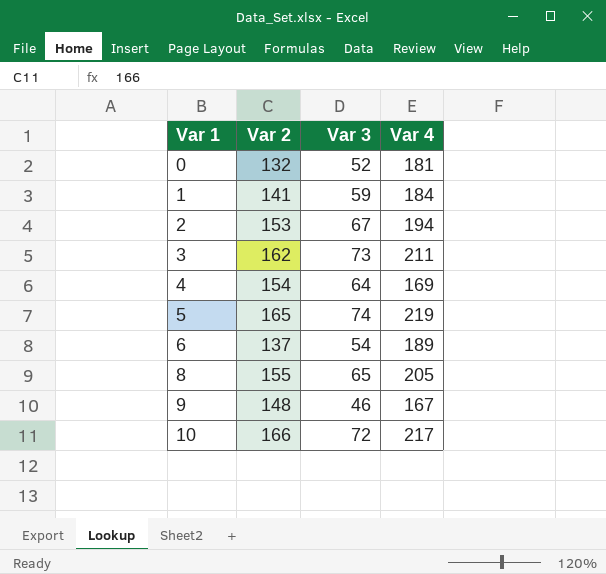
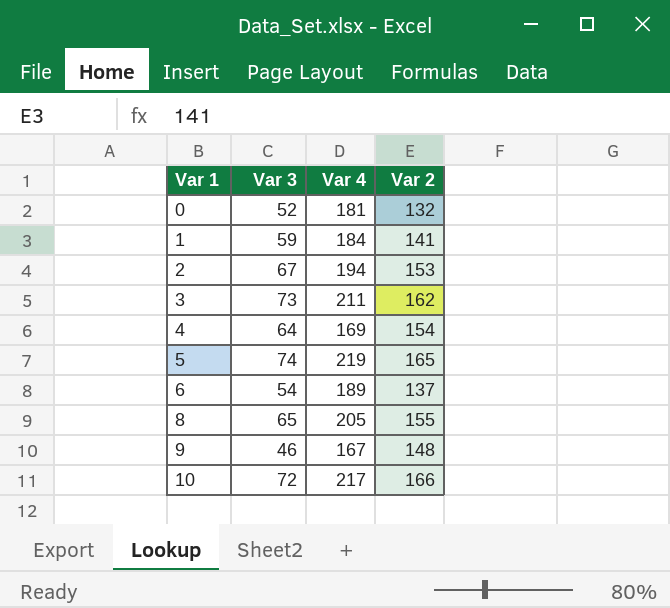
column Var 2 | position: 2 -> 4

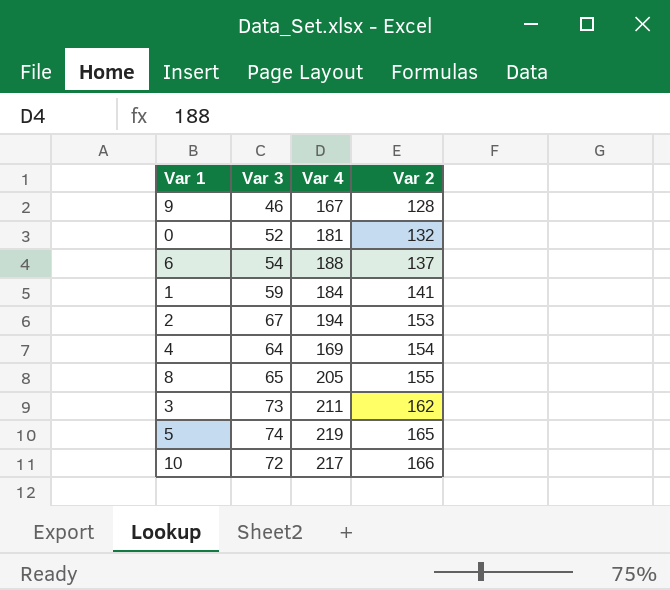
row order: Var 1 ascending -> Var 2 ascending
9 | Var 2: 148 -> 128
6 | Var 4: 189 -> 188

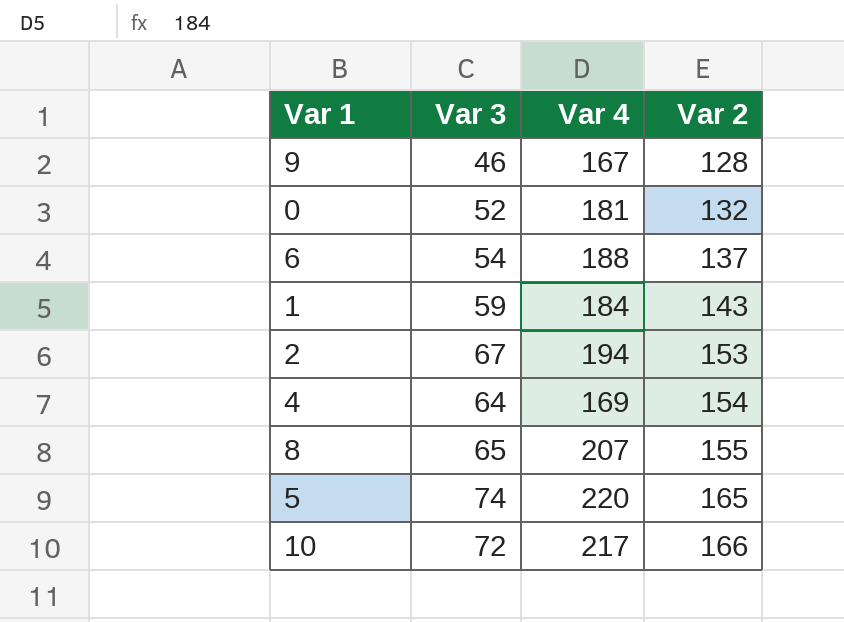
row 3: 73 | 211 | 162 -> none
1 | Var 2: 141 -> 143
8 | Var 4: 205 -> 207
5 | Var 4: 219 -> 220

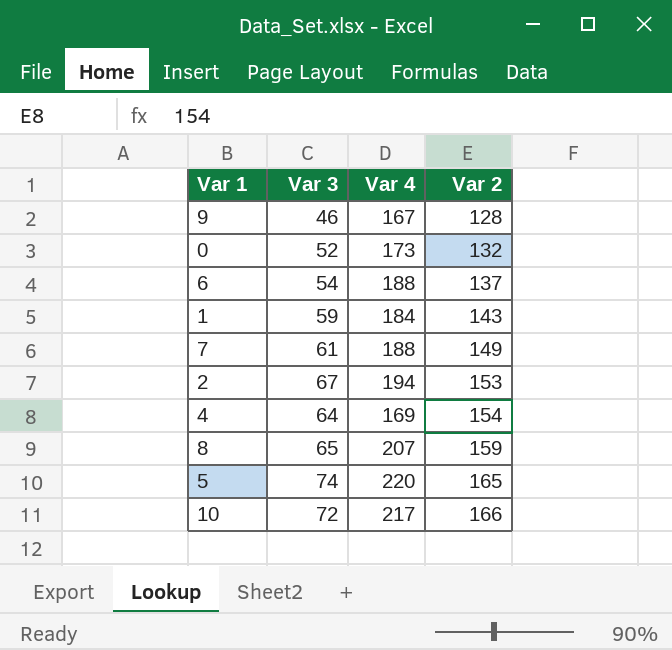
0 | Var 4: 181 -> 173
row 7: none -> 61 | 188 | 149
8 | Var 2: 155 -> 159

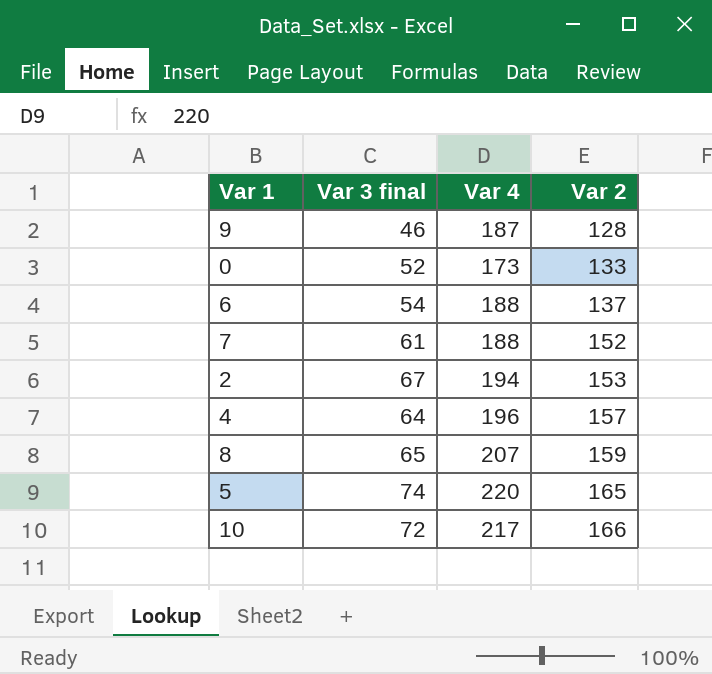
column name: Var 3 -> Var 3 final
row 1: 59 | 184 | 143 -> none
9 | Var 4: 167 -> 187
0 | Var 2: 132 -> 133
7 | Var 2: 149 -> 152
4 | Var 4: 169 -> 196
4 | Var 2: 154 -> 157

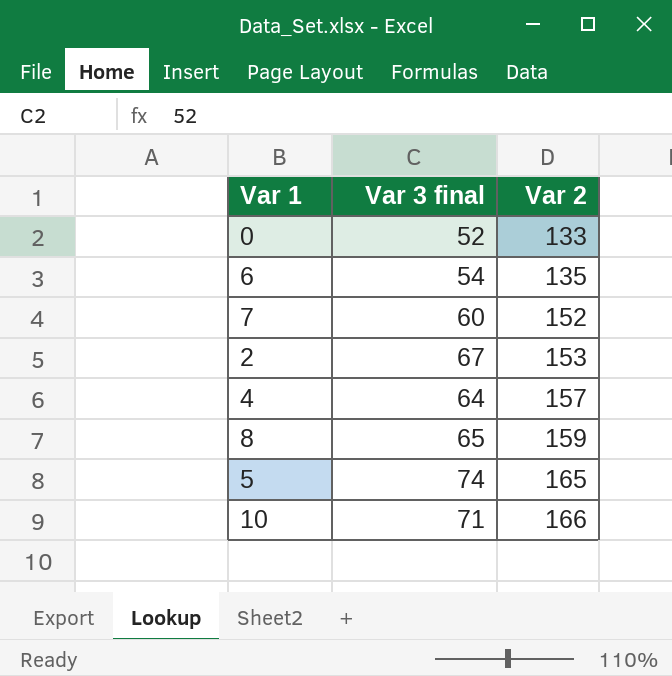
column Var 4 | position: 3 -> none
row 9: 46 | 187 | 128 -> none
6 | Var 2: 137 -> 135
7 | Var 3 final: 61 -> 60
10 | Var 3 final: 72 -> 71

